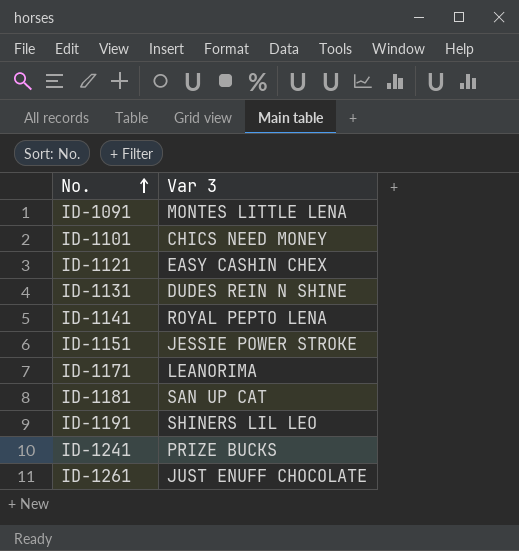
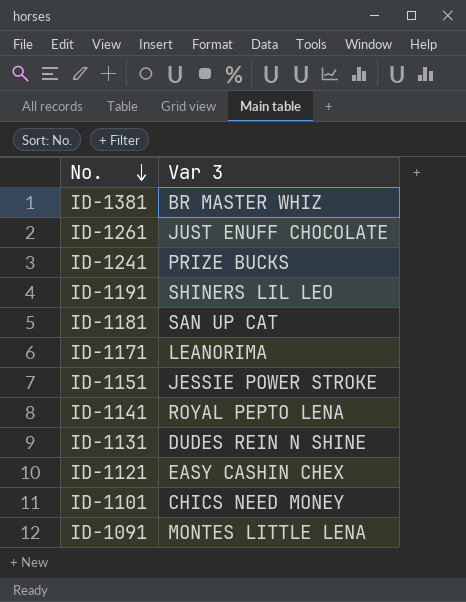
row order: No. ascending -> No. descending
row ID-1381: none -> BR MASTER WHIZ

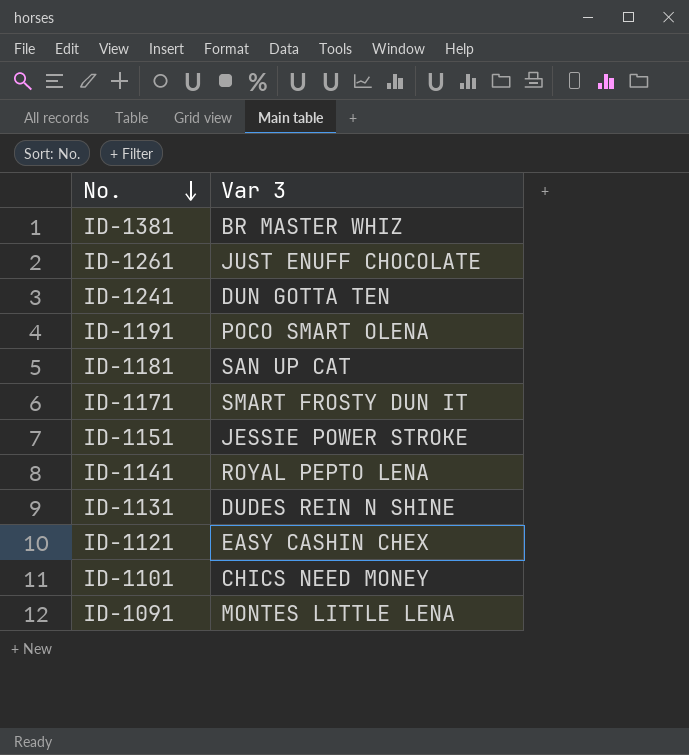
ID-1241 | Var 3: PRIZE BUCKS -> DUN GOTTA TEN
ID-1191 | Var 3: SHINERS LIL LEO -> POCO SMART OLENA
ID-1171 | Var 3: LEANORIMA -> SMART FROSTY DUN IT

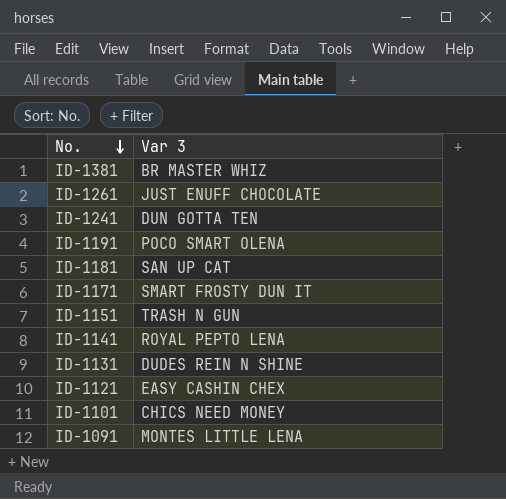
ID-1151 | Var 3: JESSIE POWER STROKE -> TRASH N GUN

